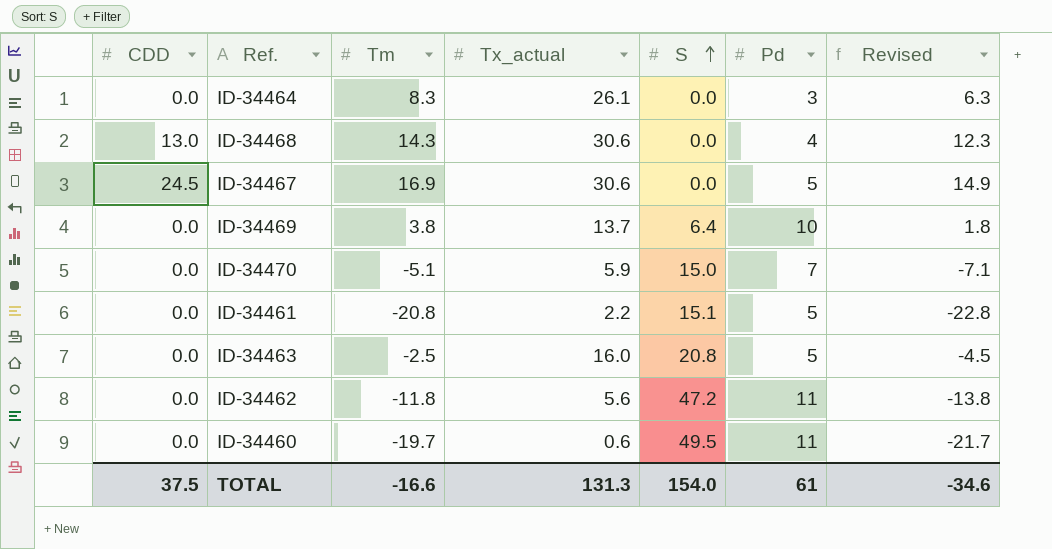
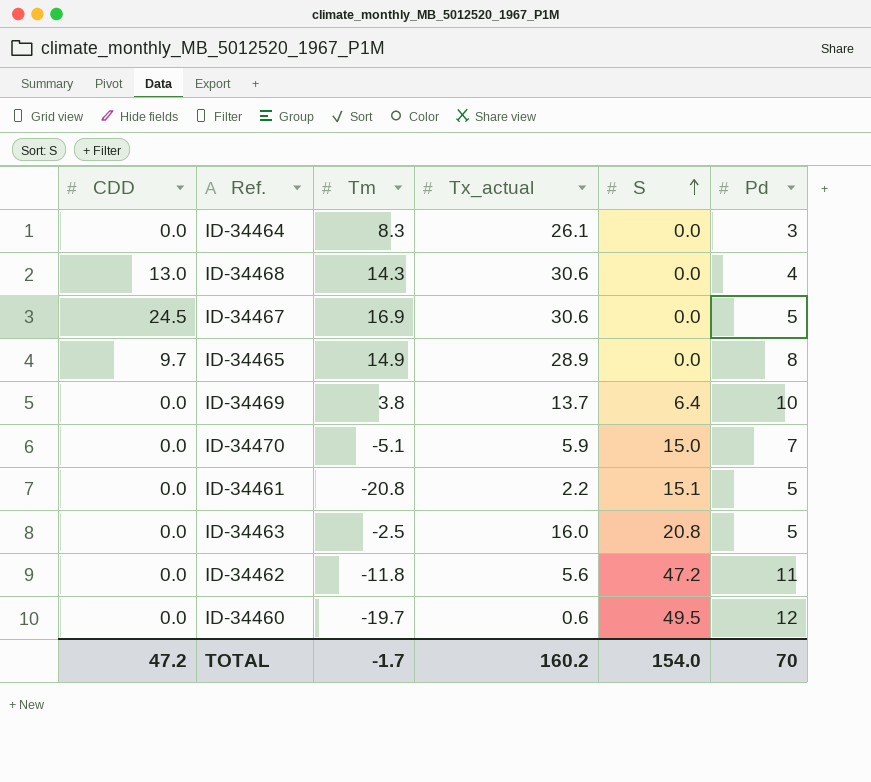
column Revised | formula: [Tm] - 2 -> none
row ID-34465: none -> 9.7 | 14.9 | 28.9 | 0.0 | 8
ID-34460 | Pd: 11 -> 12
TOTAL | CDD: 37.5 -> 47.2
TOTAL | Tm: -16.6 -> -1.7
TOTAL | Tx_actual: 131.3 -> 160.2
TOTAL | Pd: 61 -> 70

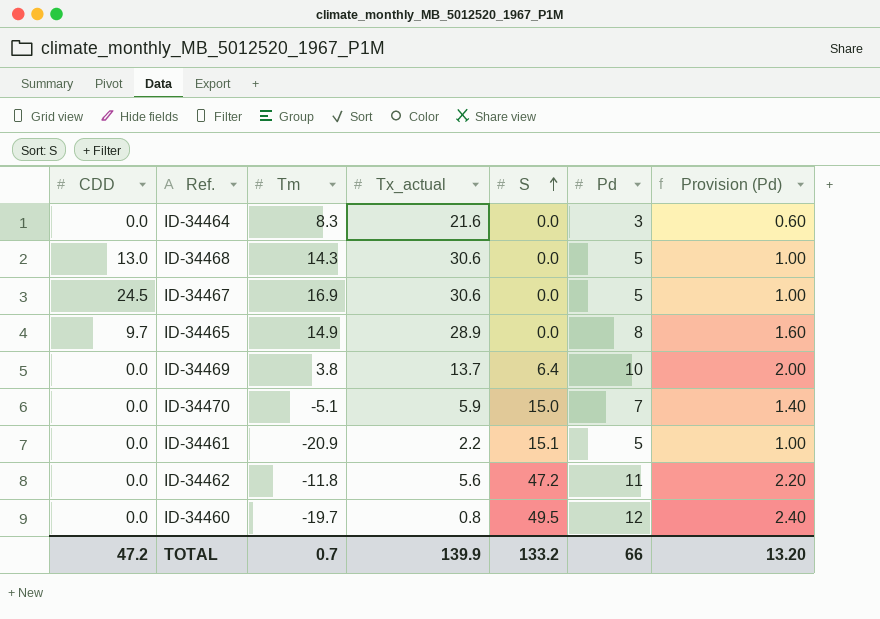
column Provision (Pd) | formula: none -> [Pd] * 0.2
row ID-34463: 0.0 | -2.5 | 16.0 | 20.8 | 5 -> none
ID-34464 | Tx_actual: 26.1 -> 21.6
ID-34468 | Pd: 4 -> 5
ID-34461 | Tm: -20.8 -> -20.9
ID-34460 | Tx_actual: 0.6 -> 0.8
TOTAL | Tm: -1.7 -> 0.7
TOTAL | Tx_actual: 160.2 -> 139.9
TOTAL | S: 154.0 -> 133.2
TOTAL | Pd: 70 -> 66

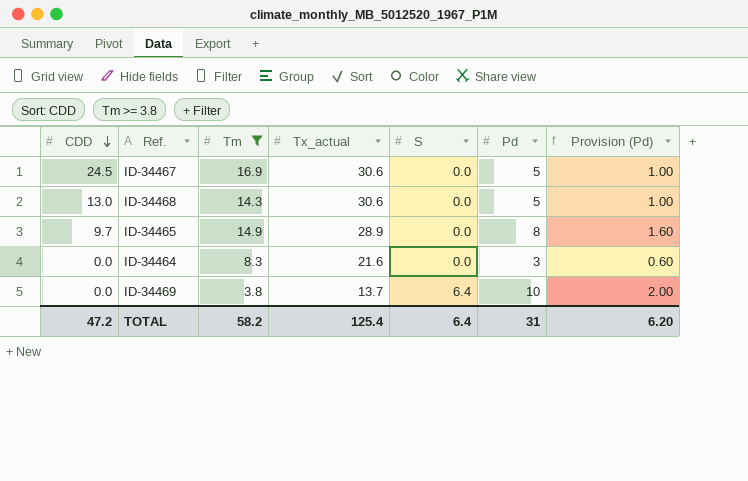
filter: none -> Tm >= 3.8
row order: S ascending -> CDD descending
TOTAL | Tm: 0.7 -> 58.2
TOTAL | Tx_actual: 139.9 -> 125.4
TOTAL | S: 133.2 -> 6.4
TOTAL | Pd: 66 -> 31
TOTAL | Provision (Pd): 13.20 -> 6.20

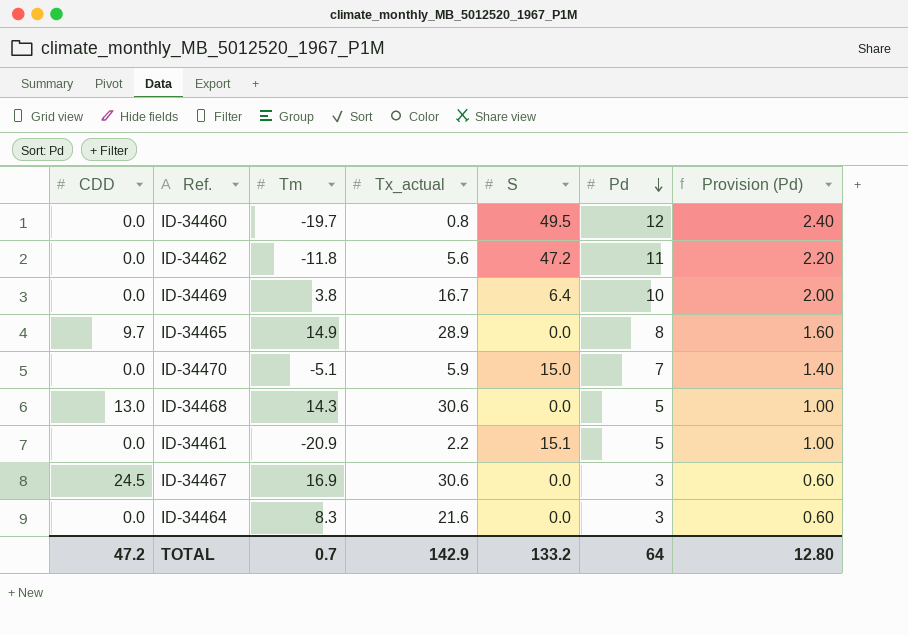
filter: Tm >= 3.8 -> none
row order: CDD descending -> Pd descending
ID-34469 | Tx_actual: 13.7 -> 16.7
ID-34467 | Pd: 5 -> 3
ID-34467 | Provision (Pd): 1.00 -> 0.60
TOTAL | Tm: 58.2 -> 0.7
TOTAL | Tx_actual: 125.4 -> 142.9
TOTAL | S: 6.4 -> 133.2
TOTAL | Pd: 31 -> 64
TOTAL | Provision (Pd): 6.20 -> 12.80

